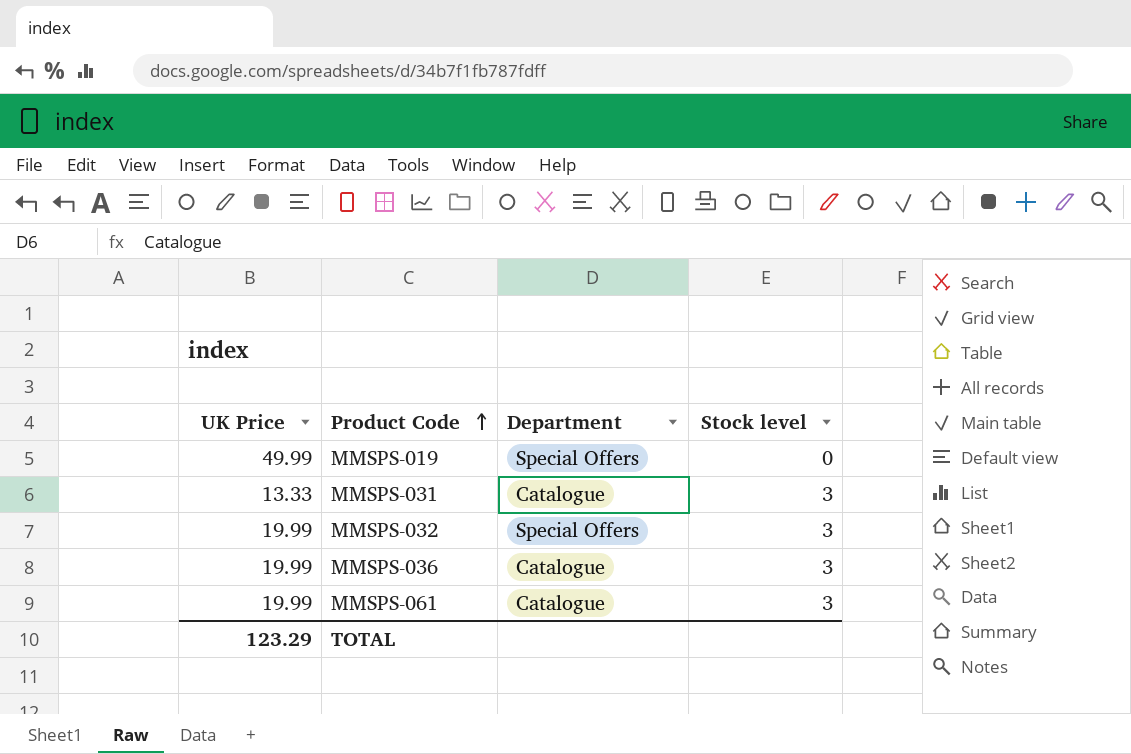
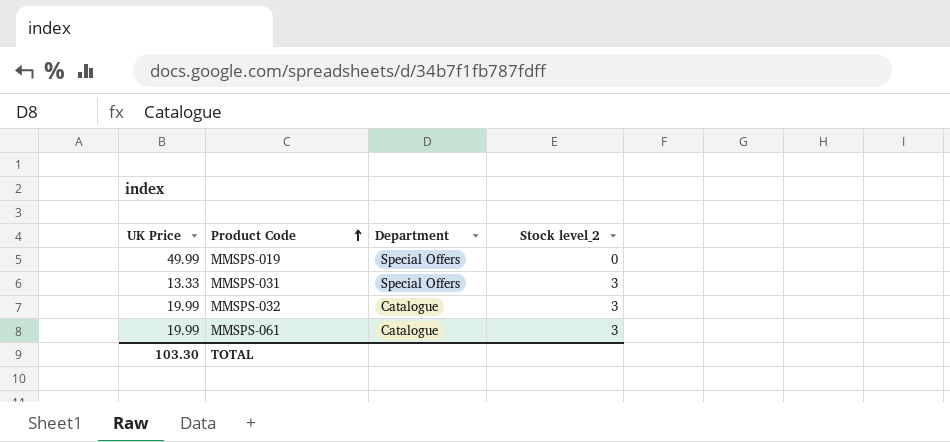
column name: Stock level -> Stock level_2
row MMSPS-036: 19.99 | Catalogue | 3 -> none
MMSPS-031 | Department: Catalogue -> Special Offers
MMSPS-032 | Department: Special Offers -> Catalogue
TOTAL | UK Price: 123.29 -> 103.30

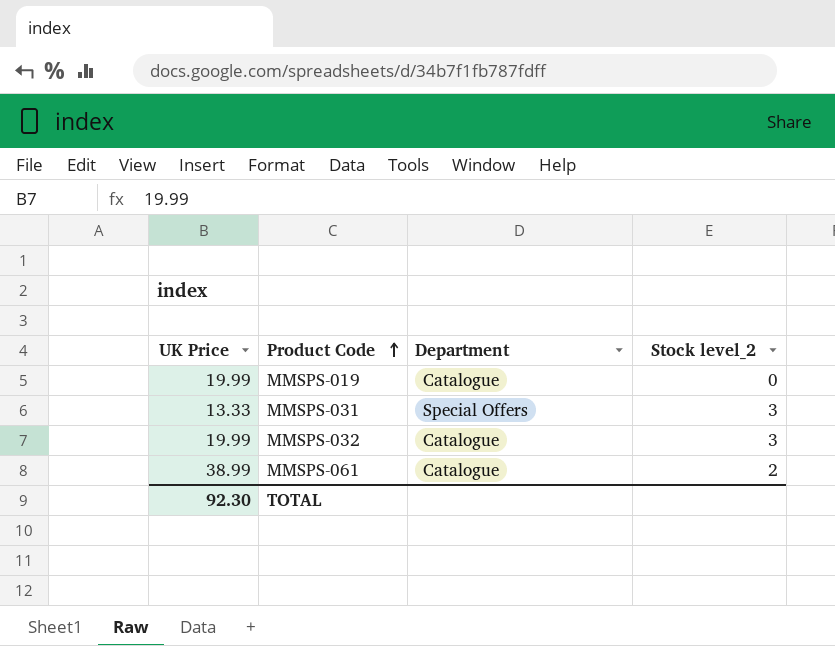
MMSPS-019 | UK Price: 49.99 -> 19.99
MMSPS-019 | Department: Special Offers -> Catalogue
MMSPS-061 | UK Price: 19.99 -> 38.99
MMSPS-061 | Stock level_2: 3 -> 2
TOTAL | UK Price: 103.30 -> 92.30

